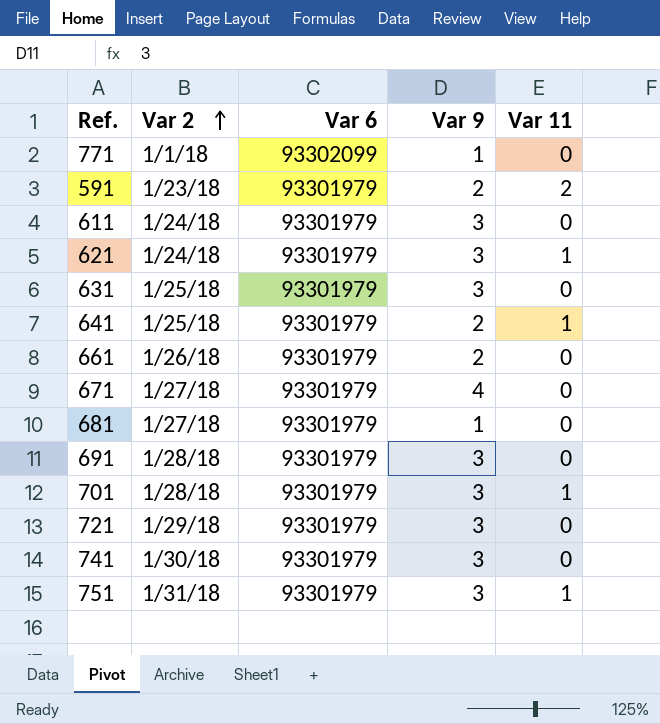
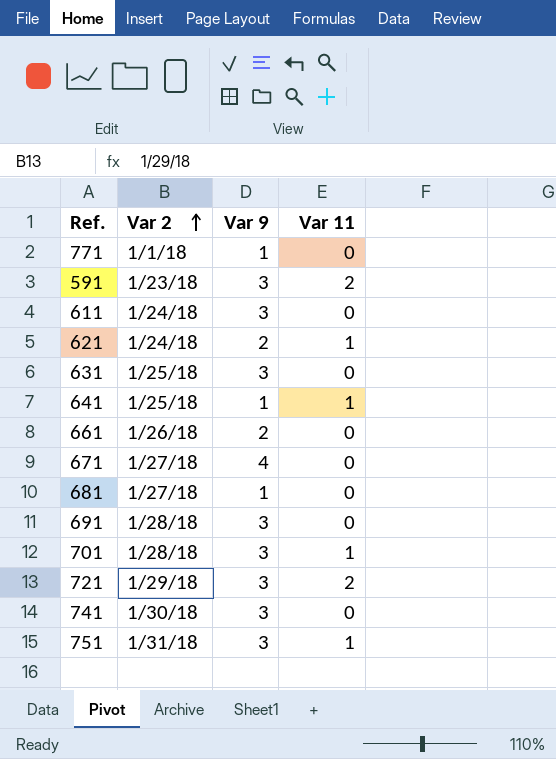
column Var 6 | position: 3 -> none
591 | Var 9: 2 -> 3
621 | Var 9: 3 -> 2
641 | Var 9: 2 -> 1
721 | Var 11: 0 -> 2

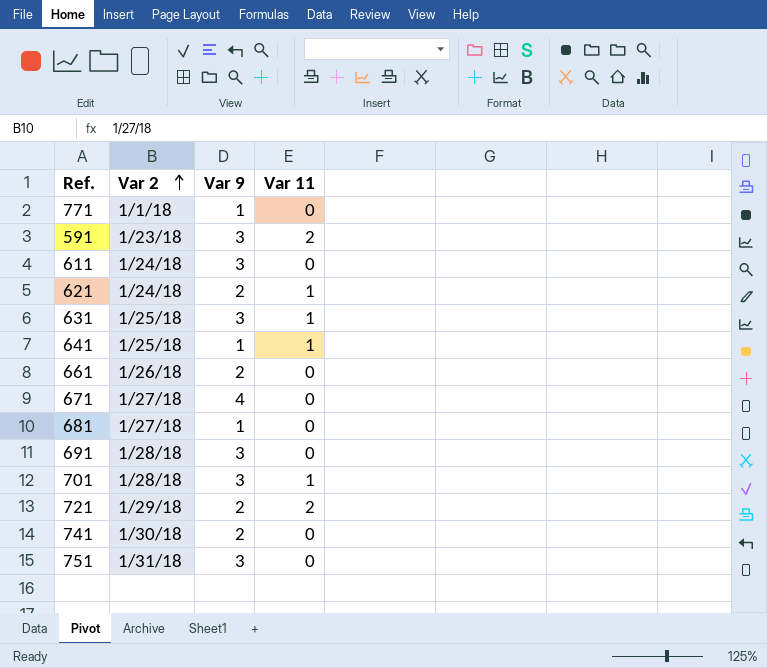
631 | Var 11: 0 -> 1
721 | Var 9: 3 -> 2
741 | Var 9: 3 -> 2
751 | Var 11: 1 -> 0

